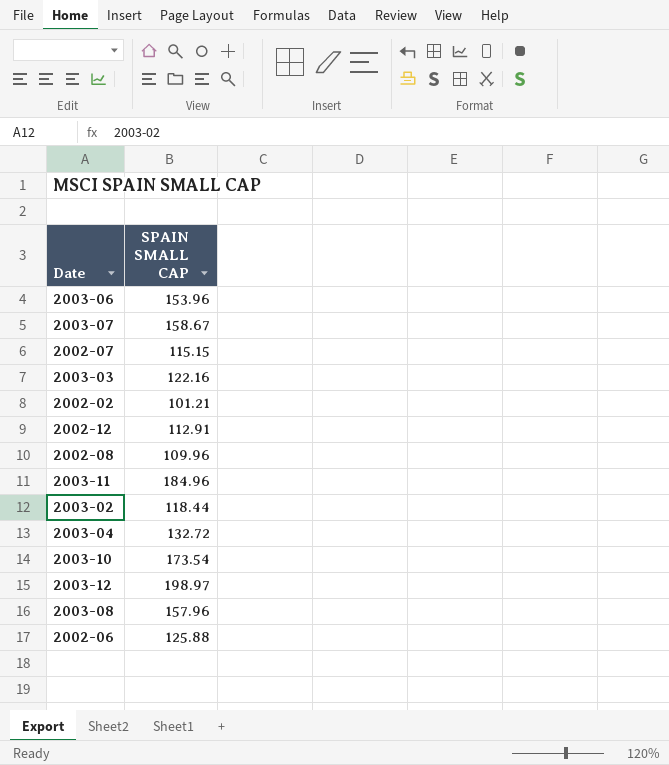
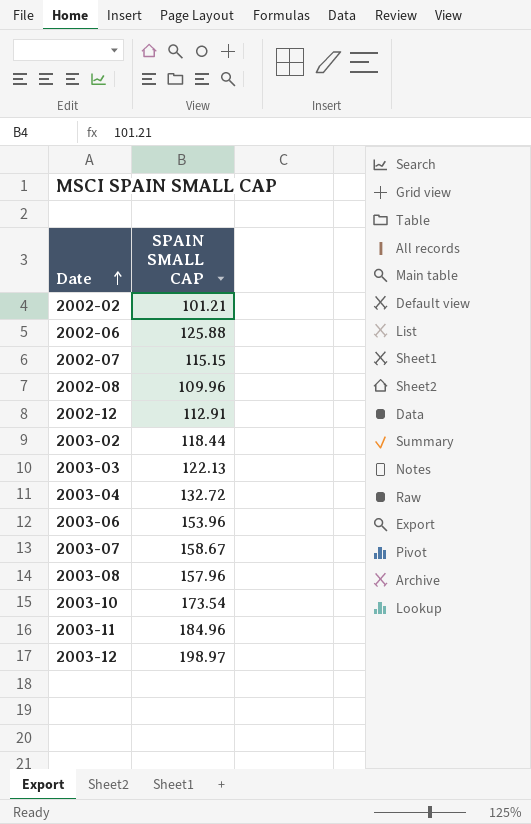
row order: none -> Date ascending
2003-03 | SPAIN SMALL CAP: 122.16 -> 122.13

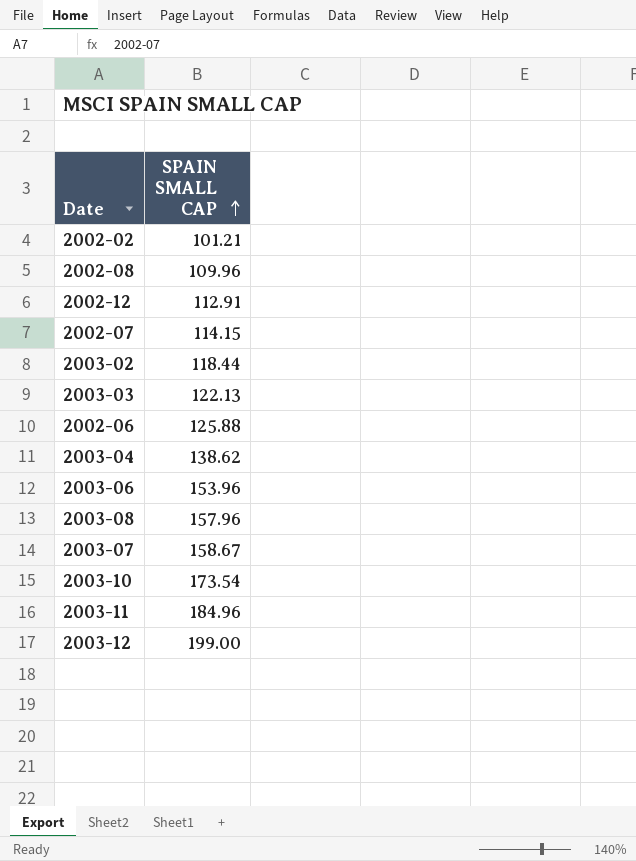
row order: Date ascending -> SPAIN SMALL CAP ascending
2002-07 | SPAIN SMALL CAP: 115.15 -> 114.15
2003-04 | SPAIN SMALL CAP: 132.72 -> 138.62
2003-12 | SPAIN SMALL CAP: 198.97 -> 199.00

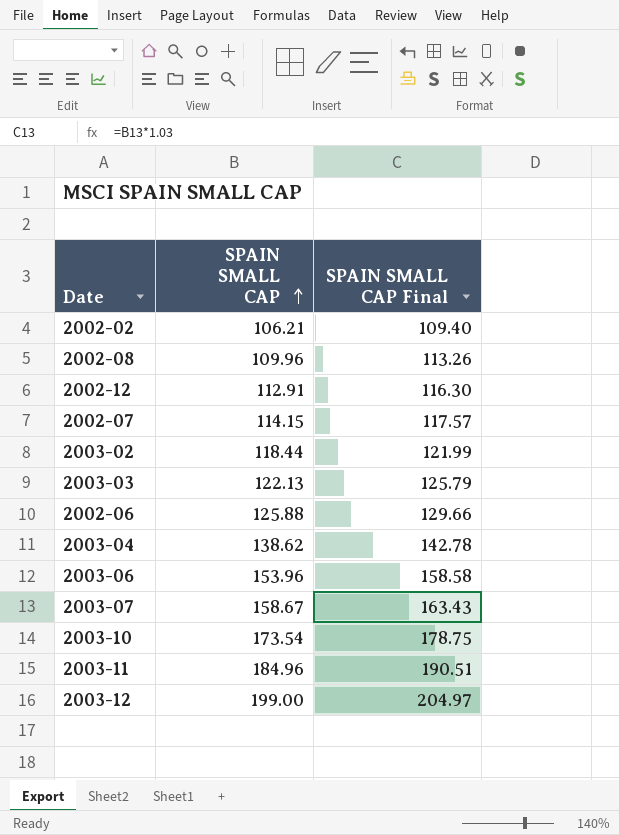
column SPAIN SMALL CAP Final | formula: none -> [SPAIN SMALL CAP] * 1.03
row 2003-08: 157.96 -> none
2002-02 | SPAIN SMALL CAP: 101.21 -> 106.21

